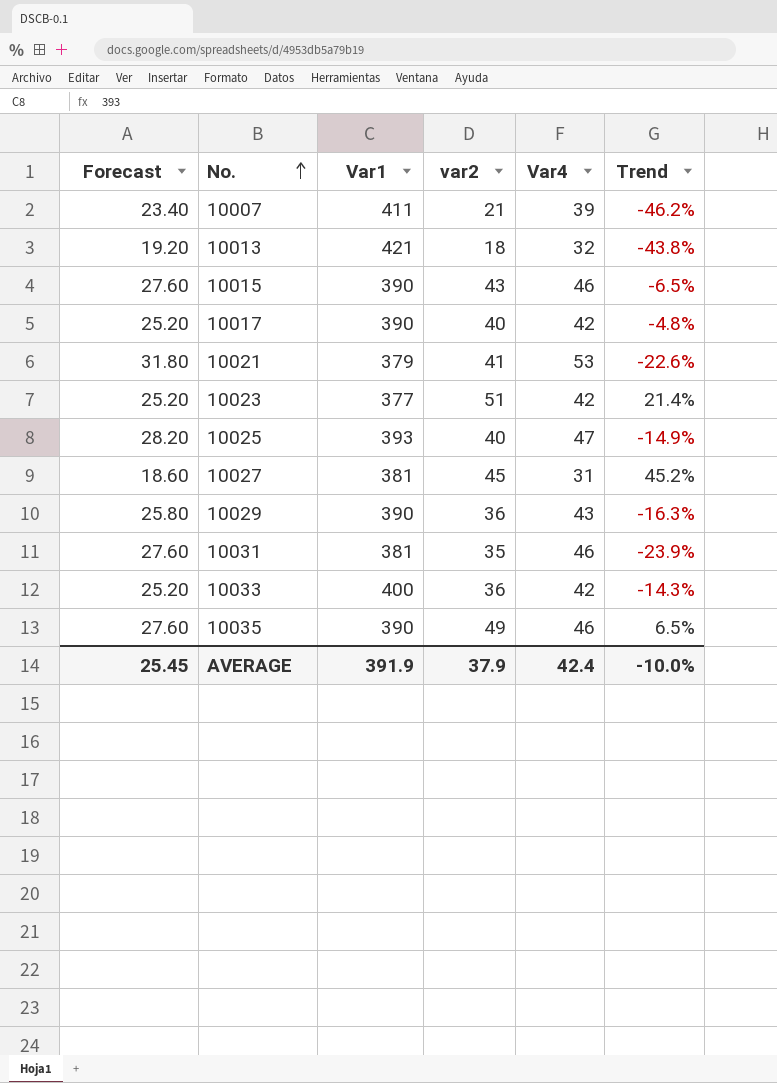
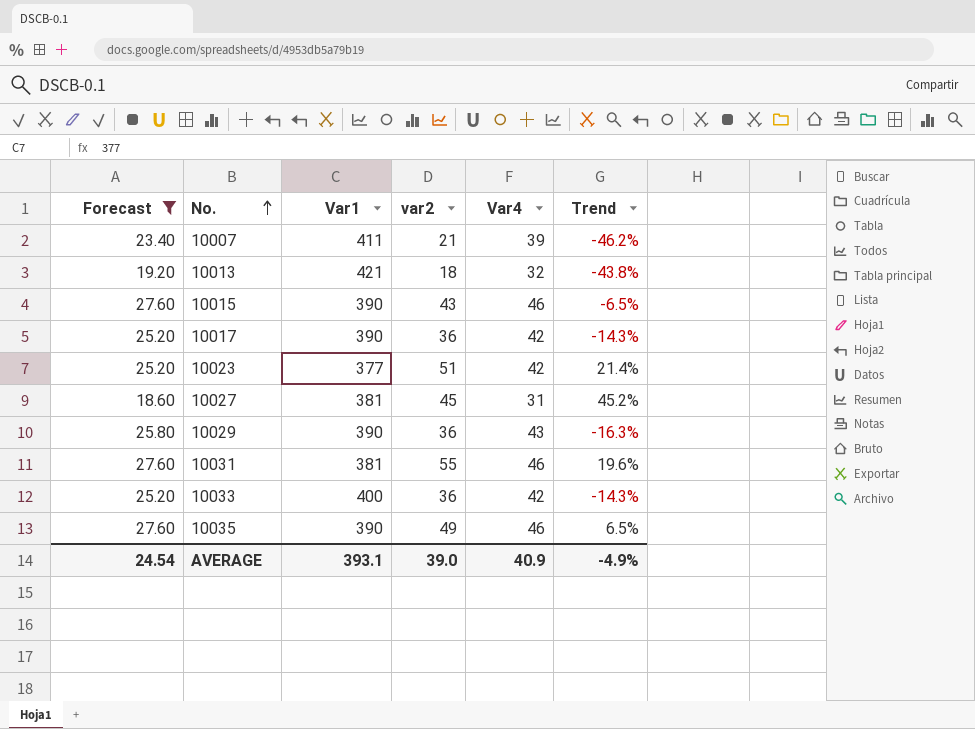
filter: none -> Forecast <= 27.60
10017 | var2: 40 -> 36
10017 | Trend: -4.8% -> -14.3%
10031 | var2: 35 -> 55
10031 | Trend: -23.9% -> 19.6%
AVERAGE | Forecast: 25.45 -> 24.54
AVERAGE | Var1: 391.9 -> 393.1
AVERAGE | var2: 37.9 -> 39.0
AVERAGE | Var4: 42.4 -> 40.9
AVERAGE | Trend: -10.0% -> -4.9%

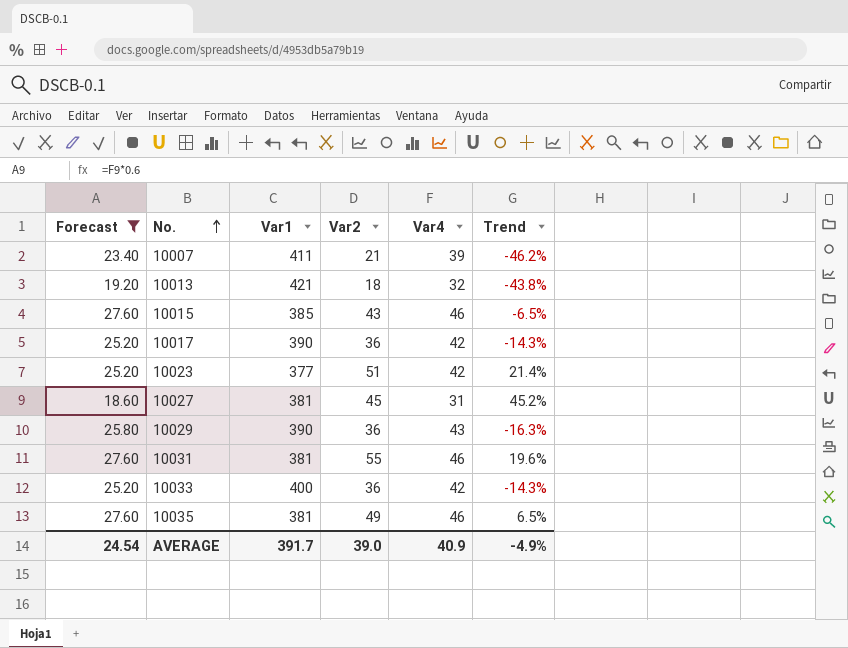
column name: var2 -> Var2
10015 | Var1: 390 -> 385
10035 | Var1: 390 -> 381
AVERAGE | Var1: 393.1 -> 391.7

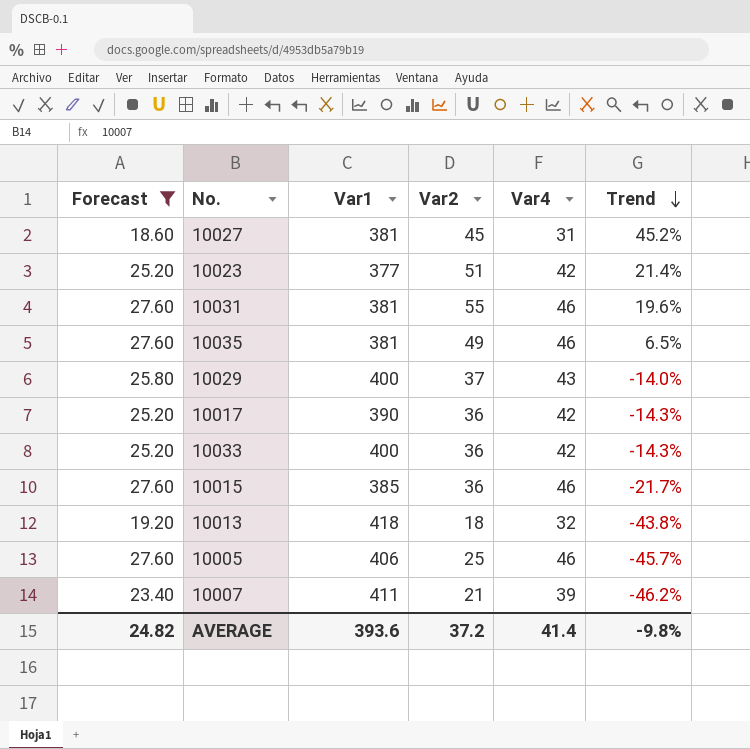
row order: No. ascending -> Trend descending
10029 | Var1: 390 -> 400
10029 | Var2: 36 -> 37
10029 | Trend: -16.3% -> -14.0%
10015 | Var2: 43 -> 36
10015 | Trend: -6.5% -> -21.7%
10013 | Var1: 421 -> 418
row 10005: none -> 27.60 | 406 | 25 | 46 | -45.7%
AVERAGE | Forecast: 24.54 -> 24.82
AVERAGE | Var1: 391.7 -> 393.6
AVERAGE | Var2: 39.0 -> 37.2
AVERAGE | Var4: 40.9 -> 41.4
AVERAGE | Trend: -4.9% -> -9.8%

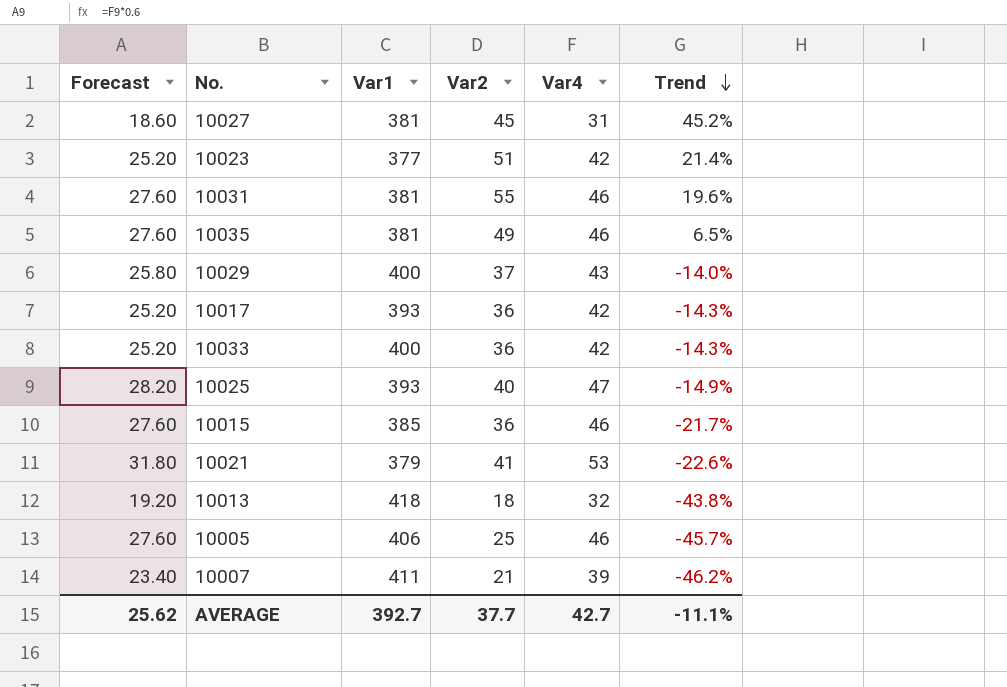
filter: Forecast <= 27.60 -> none
10017 | Var1: 390 -> 393
AVERAGE | Forecast: 24.82 -> 25.62
AVERAGE | Var1: 393.6 -> 392.7
AVERAGE | Var2: 37.2 -> 37.7
AVERAGE | Var4: 41.4 -> 42.7
AVERAGE | Trend: -9.8% -> -11.1%

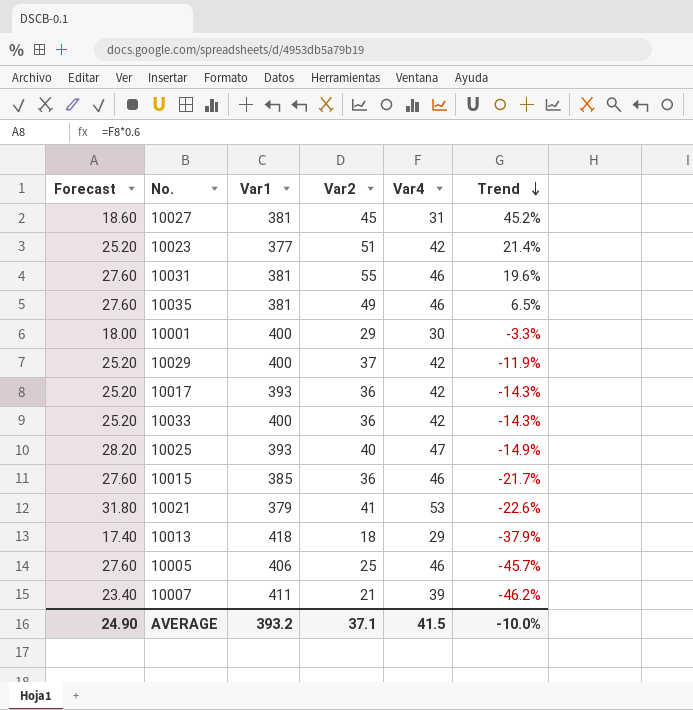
row 10001: none -> 18.00 | 400 | 29 | 30 | -3.3%
10029 | Forecast: 25.80 -> 25.20
10029 | Var4: 43 -> 42
10029 | Trend: -14.0% -> -11.9%
10013 | Forecast: 19.20 -> 17.40
10013 | Var4: 32 -> 29
10013 | Trend: -43.8% -> -37.9%
AVERAGE | Forecast: 25.62 -> 24.90
AVERAGE | Var1: 392.7 -> 393.2
AVERAGE | Var2: 37.7 -> 37.1
AVERAGE | Var4: 42.7 -> 41.5
AVERAGE | Trend: -11.1% -> -10.0%

